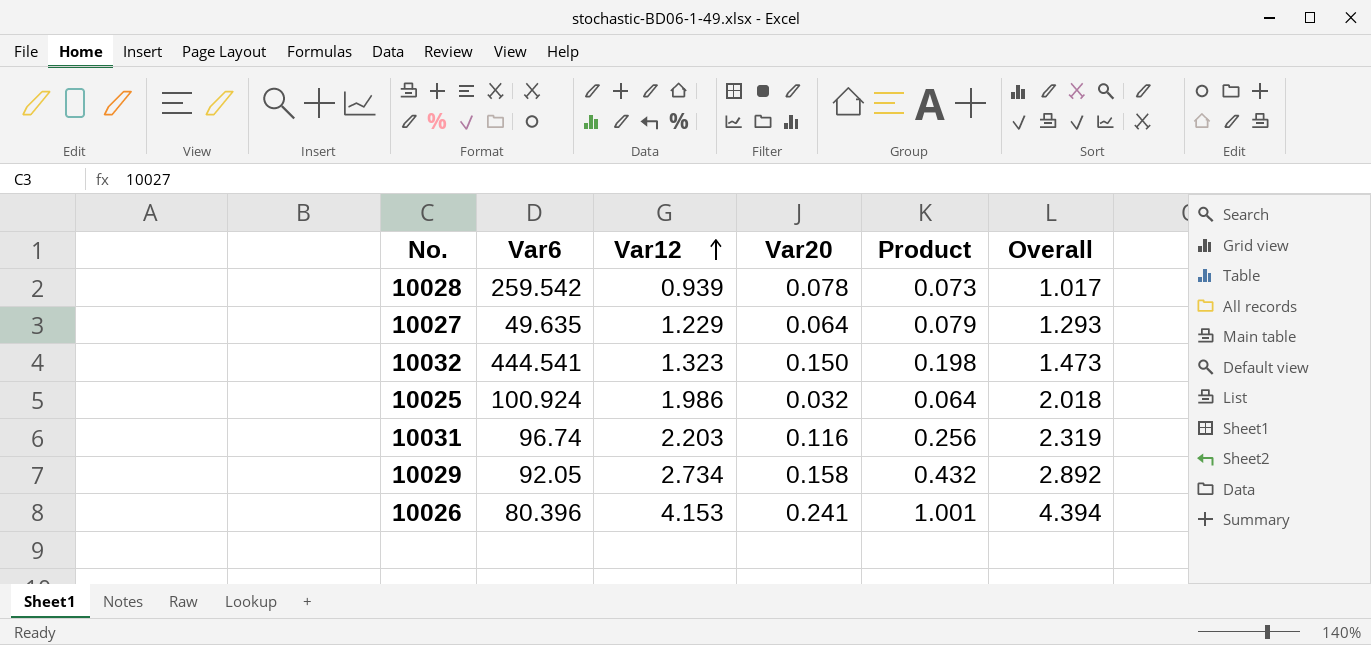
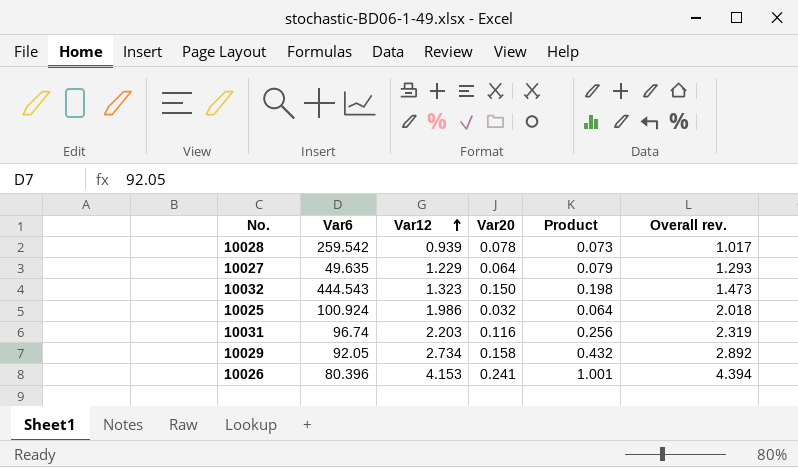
column name: Overall -> Overall rev.
10032 | Var6: 444.541 -> 444.543

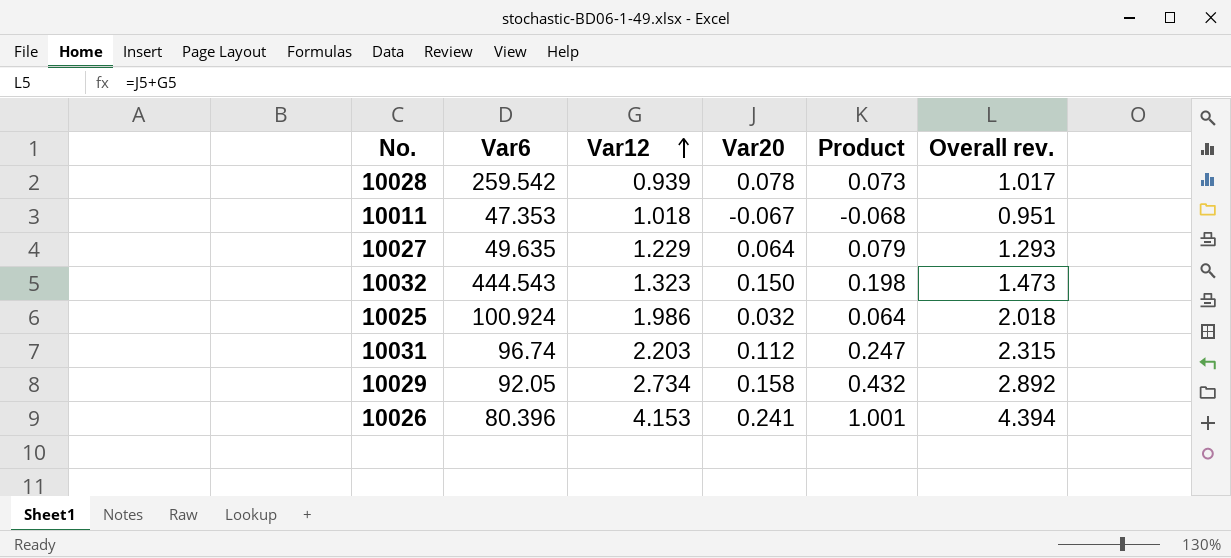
row 10011: none -> 47.353 | 1.018 | -0.067 | -0.068 | 0.951
10031 | Var20: 0.116 -> 0.112
10031 | Product: 0.256 -> 0.247
10031 | Overall rev.: 2.319 -> 2.315

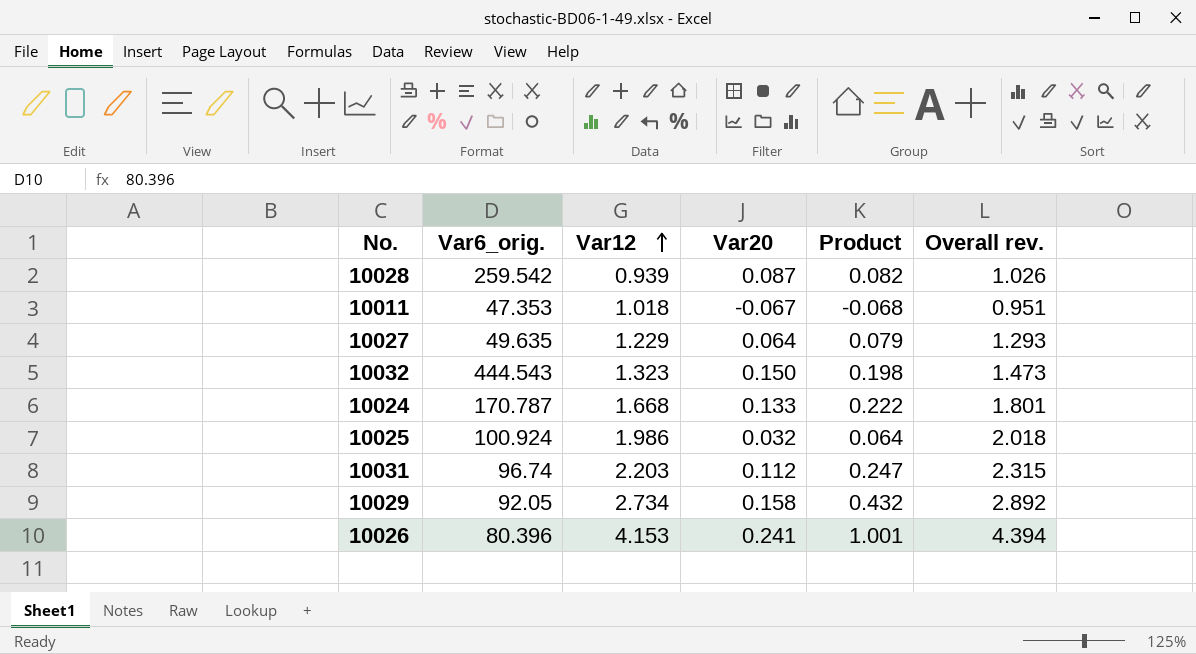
column name: Var6 -> Var6_orig.
10028 | Var20: 0.078 -> 0.087
10028 | Product: 0.073 -> 0.082
10028 | Overall rev.: 1.017 -> 1.026
row 10024: none -> 170.787 | 1.668 | 0.133 | 0.222 | 1.801

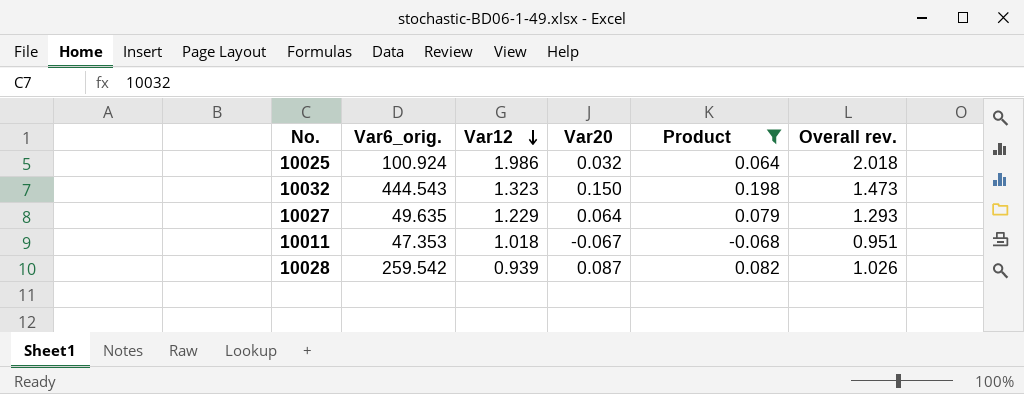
filter: none -> Product <= 0.198
row order: Var12 ascending -> Var12 descending

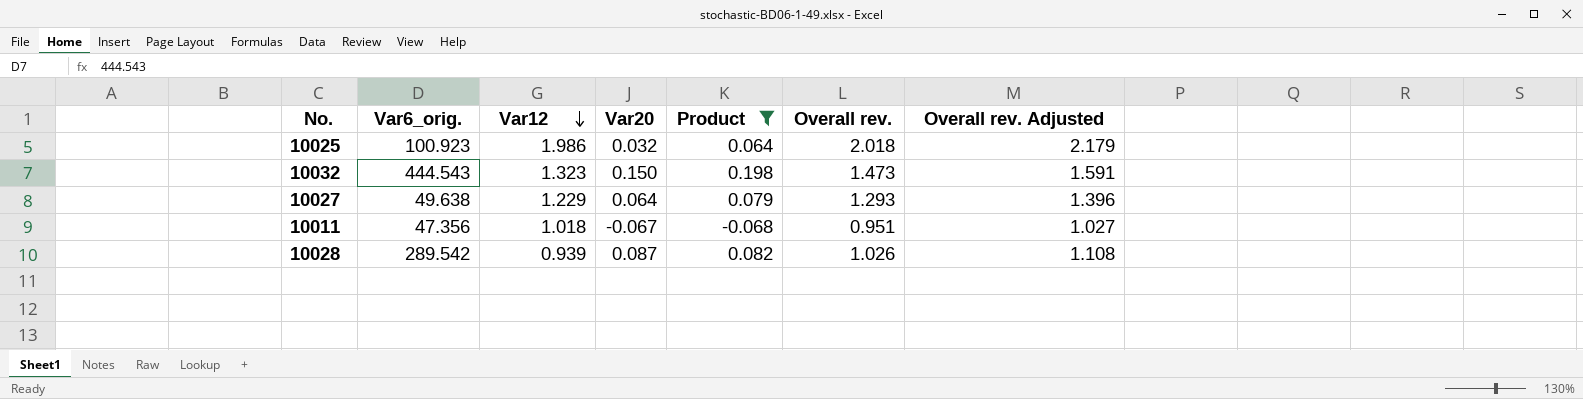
column Overall rev. Adjusted | formula: none -> [Overall rev.] * 1.08
10025 | Var6_orig.: 100.924 -> 100.923
10027 | Var6_orig.: 49.635 -> 49.638
10011 | Var6_orig.: 47.353 -> 47.356
10028 | Var6_orig.: 259.542 -> 289.542

